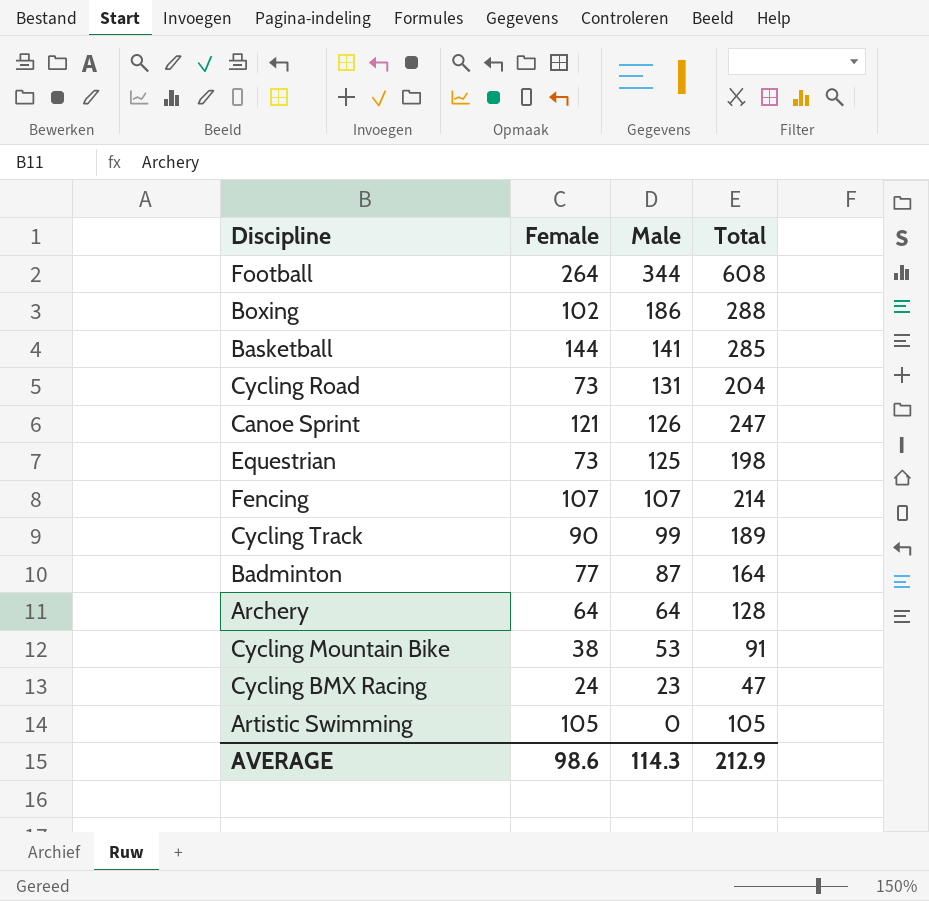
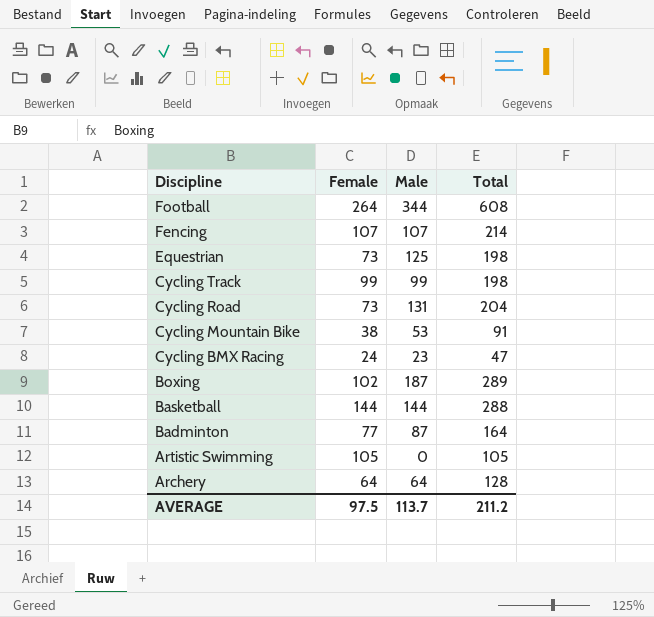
row order: Male descending -> Discipline descending
row Canoe Sprint: 121 | 126 | 247 -> none
Cycling Track | Female: 90 -> 99
Cycling Track | Total: 189 -> 198
Boxing | Male: 186 -> 187
Boxing | Total: 288 -> 289
Basketball | Male: 141 -> 144
Basketball | Total: 285 -> 288
AVERAGE | Female: 98.6 -> 97.5
AVERAGE | Male: 114.3 -> 113.7
AVERAGE | Total: 212.9 -> 211.2

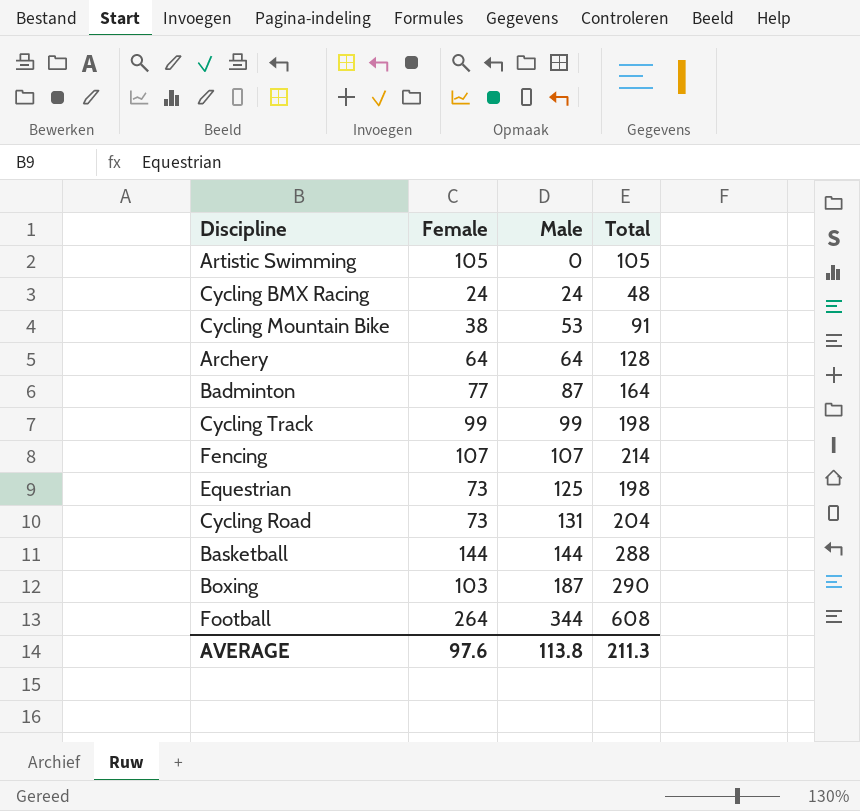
row order: Discipline descending -> Male ascending
Cycling BMX Racing | Male: 23 -> 24
Cycling BMX Racing | Total: 47 -> 48
Boxing | Female: 102 -> 103
Boxing | Total: 289 -> 290
AVERAGE | Female: 97.5 -> 97.6
AVERAGE | Male: 113.7 -> 113.8
AVERAGE | Total: 211.2 -> 211.3

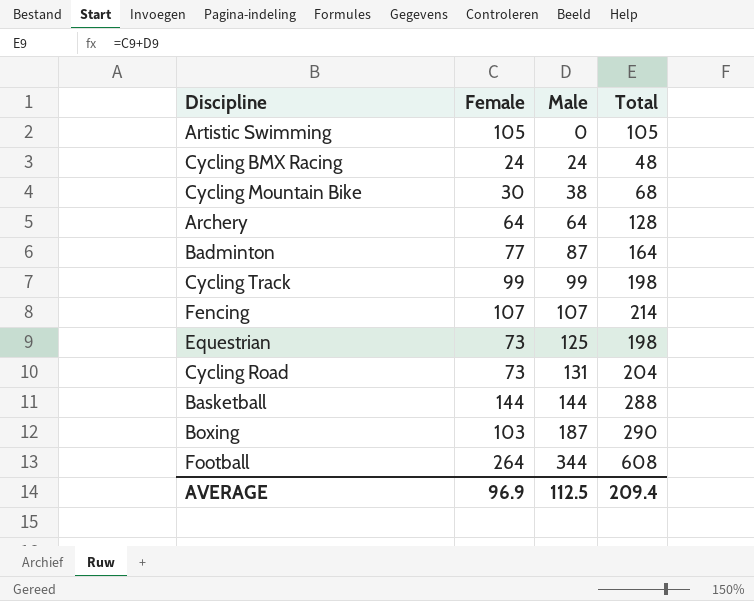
Cycling Mountain Bike | Female: 38 -> 30
Cycling Mountain Bike | Male: 53 -> 38
Cycling Mountain Bike | Total: 91 -> 68
AVERAGE | Female: 97.6 -> 96.9
AVERAGE | Male: 113.8 -> 112.5
AVERAGE | Total: 211.3 -> 209.4

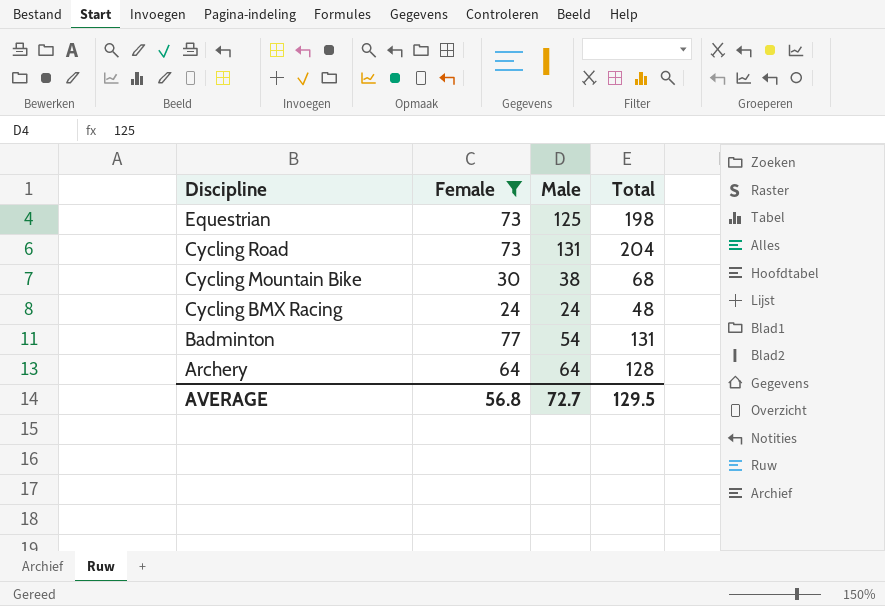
filter: none -> Female <= 77
row order: Male ascending -> Discipline descending
Badminton | Male: 87 -> 54
Badminton | Total: 164 -> 131
AVERAGE | Female: 96.9 -> 56.8
AVERAGE | Male: 112.5 -> 72.7
AVERAGE | Total: 209.4 -> 129.5

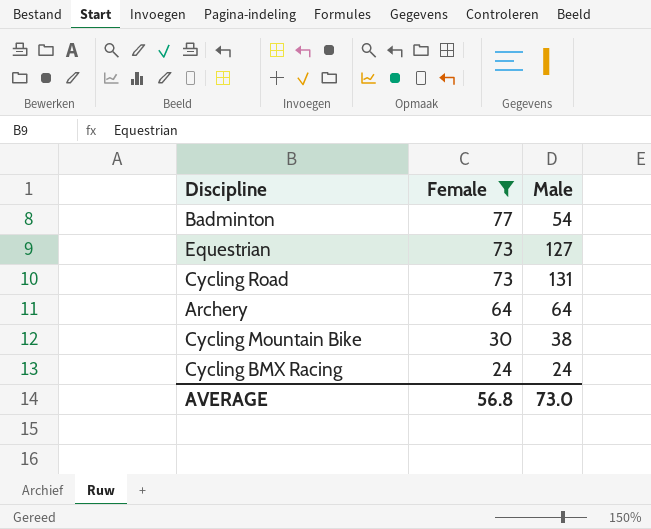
row order: Discipline descending -> Female descending
column Total | formula: [Female] + [Male] -> none
Equestrian | Male: 125 -> 127
AVERAGE | Male: 72.7 -> 73.0

